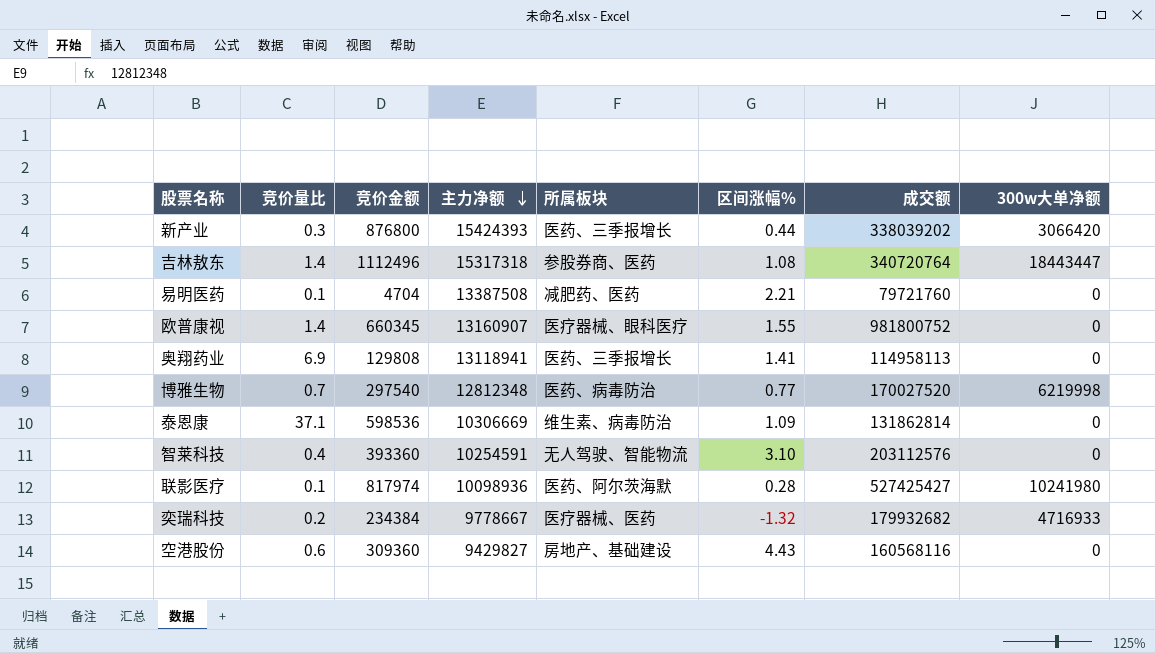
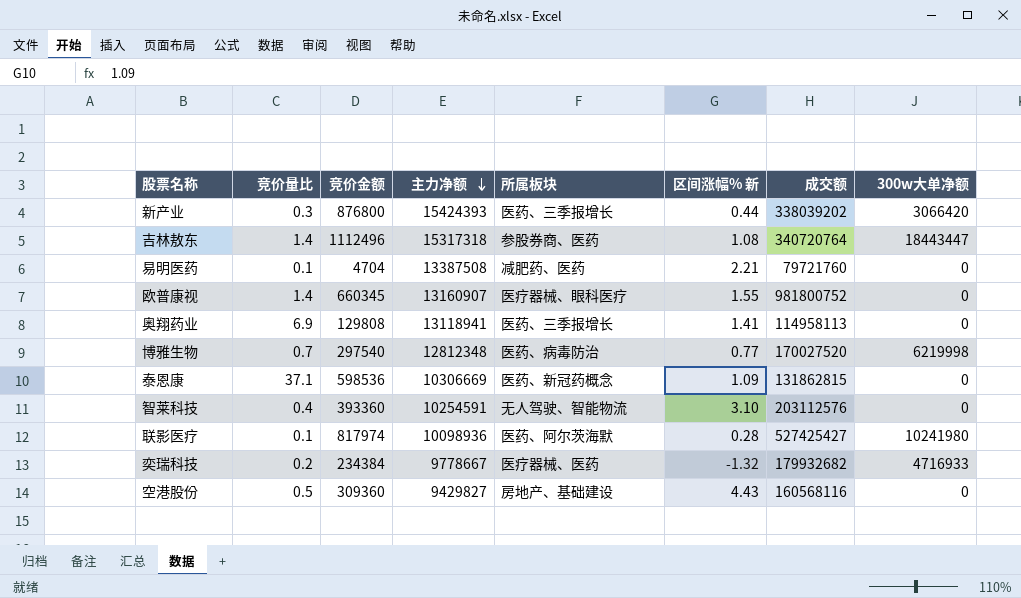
column name: 区间涨幅% -> 区间涨幅% 新
泰恩康 | 所属板块: 维生素、病毒防治 -> 医药、新冠药概念
泰恩康 | 成交额: 131862814 -> 131862815
空港股份 | 竞价量比: 0.6 -> 0.5

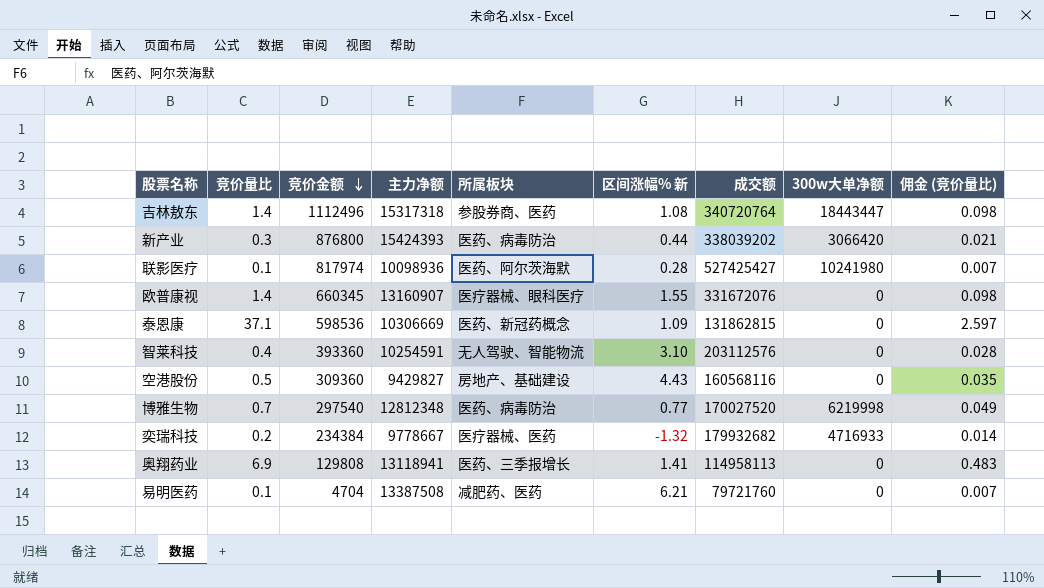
row order: 主力净额 descending -> 竞价金额 descending
column 佣金 (竞价量比) | formula: none -> [竞价量比] * 0.07
新产业 | 所属板块: 医药、三季报增长 -> 医药、病毒防治
欧普康视 | 成交额: 981800752 -> 331672076
易明医药 | 区间涨幅% 新: 2.21 -> 6.21

